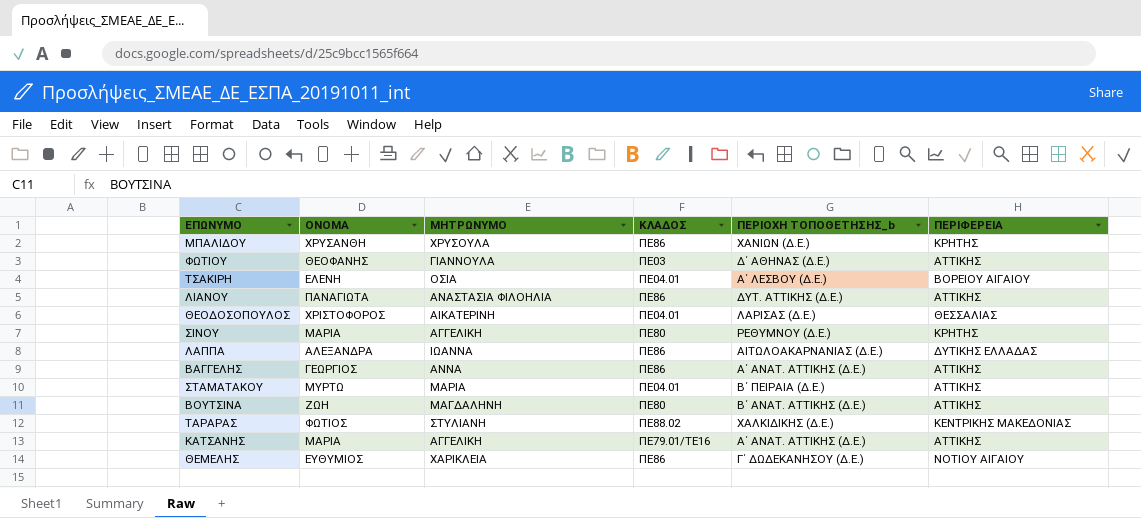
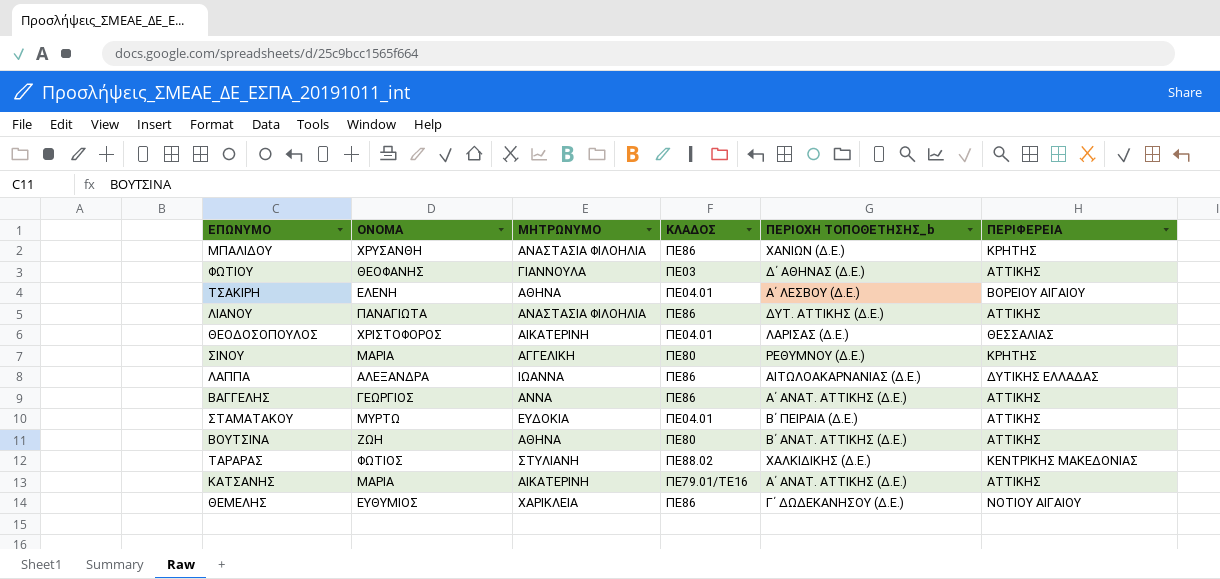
ΜΠΑΛΙΔΟΥ | ΜΗΤΡΩΝΥΜΟ: ΧΡΥΣΟΥΛΑ -> ΑΝΑΣΤΑΣΙΑ ΦΙΛΟΗΛΙΑ
ΤΣΑΚΙΡΗ | ΜΗΤΡΩΝΥΜΟ: ΟΣΙΑ -> ΑΘΗΝΑ
ΣΤΑΜΑΤΑΚΟΥ | ΜΗΤΡΩΝΥΜΟ: ΜΑΡΙΑ -> ΕΥΔΟΚΙΑ
ΒΟΥΤΣΙΝΑ | ΜΗΤΡΩΝΥΜΟ: ΜΑΓΔΑΛΗΝΗ -> ΑΘΗΝΑ
ΚΑΤΣΑΝΗΣ | ΜΗΤΡΩΝΥΜΟ: ΑΓΓΕΛΙΚΗ -> ΑΙΚΑΤΕΡΙΝΗ

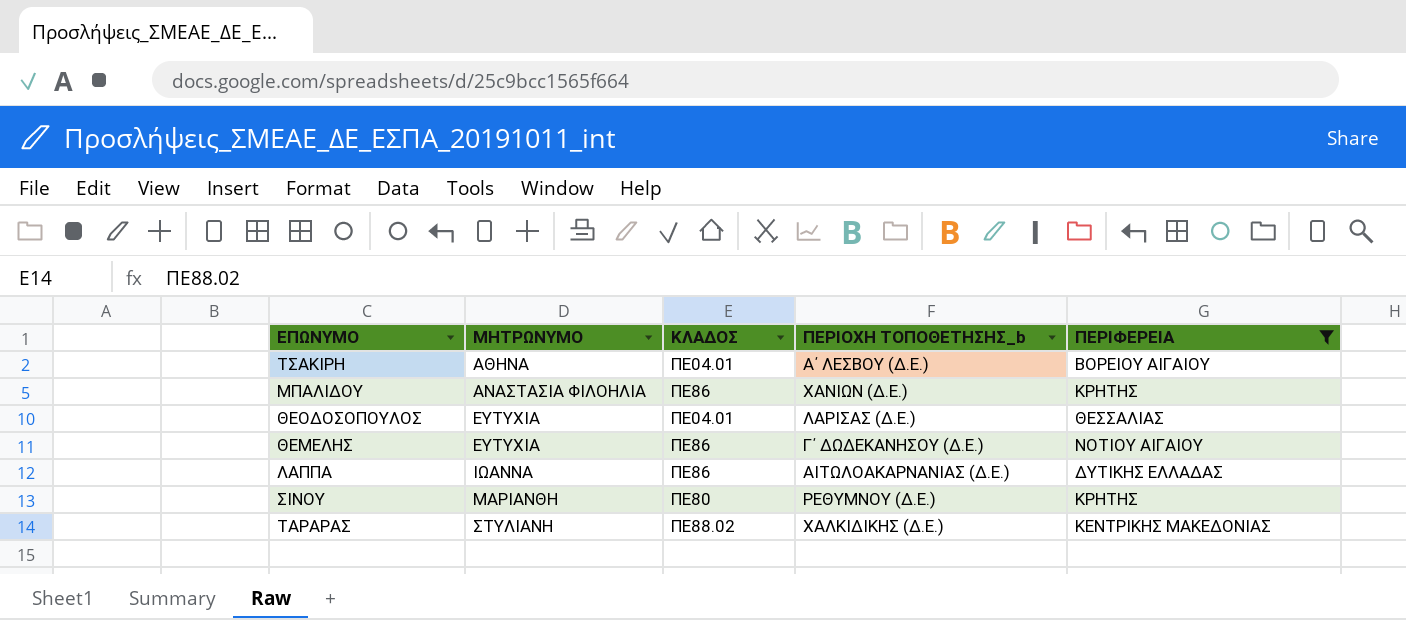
filter: none -> ΠΕΡΙΦΕΡΕΙΑ != ΑΤΤΙΚΗΣ
row order: none -> ΜΗΤΡΩΝΥΜΟ ascending
column ΟΝΟΜΑ | position: 2 -> none
ΘΕΟΔΟΣΟΠΟΥΛΟΣ | ΜΗΤΡΩΝΥΜΟ: ΑΙΚΑΤΕΡΙΝΗ -> ΕΥΤΥΧΙΑ
ΘΕΜΕΛΗΣ | ΜΗΤΡΩΝΥΜΟ: ΧΑΡΙΚΛΕΙΑ -> ΕΥΤΥΧΙΑ
ΣΙΝΟΥ | ΜΗΤΡΩΝΥΜΟ: ΑΓΓΕΛΙΚΗ -> ΜΑΡΙΑΝΘΗ

